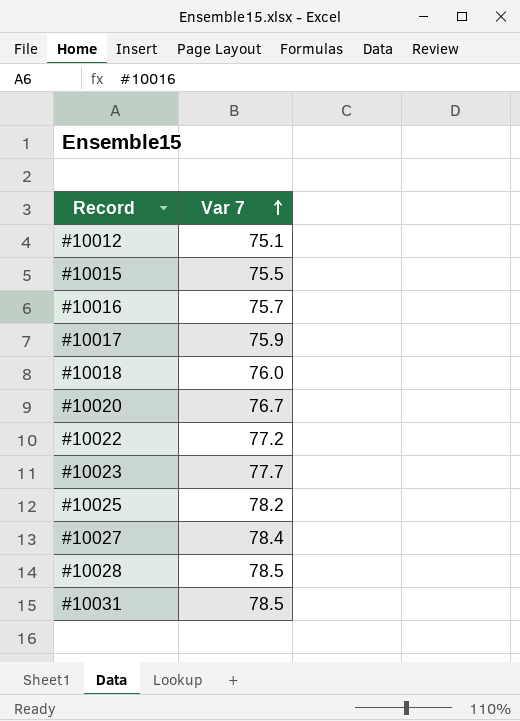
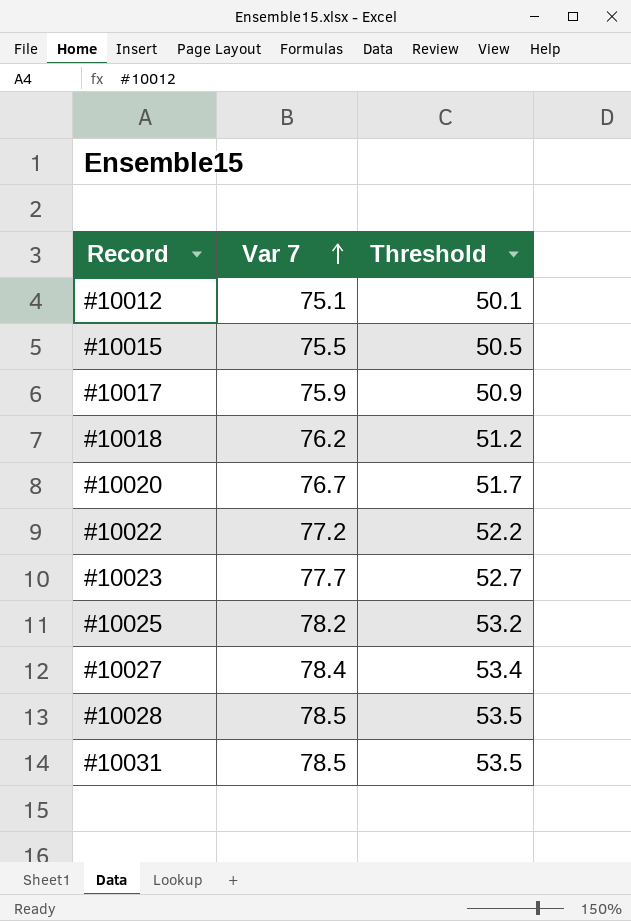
column Threshold | formula: none -> [Var 7] - 25
row #10016: 75.7 -> none
#10018 | Var 7: 76.0 -> 76.2

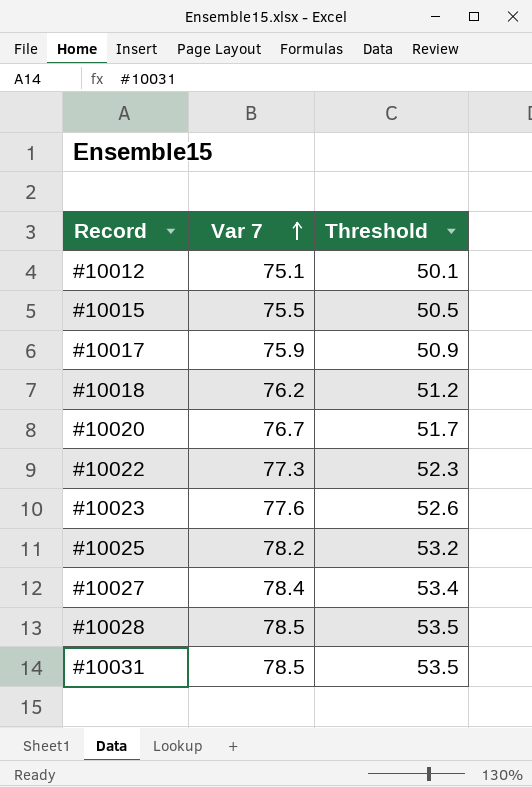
#10022 | Var 7: 77.2 -> 77.3
#10022 | Threshold: 52.2 -> 52.3
#10023 | Var 7: 77.7 -> 77.6
#10023 | Threshold: 52.7 -> 52.6

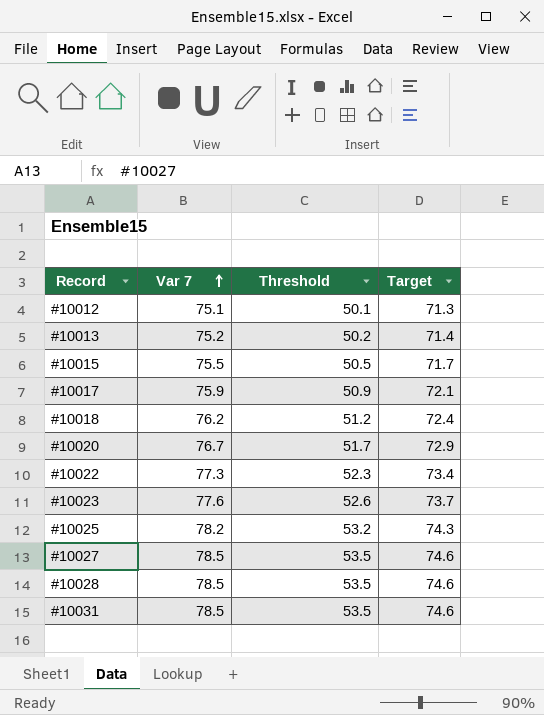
column Target | formula: none -> [Var 7] * 0.95
row #10013: none -> 75.2 | 50.2 | 71.4
#10027 | Var 7: 78.4 -> 78.5
#10027 | Threshold: 53.4 -> 53.5

